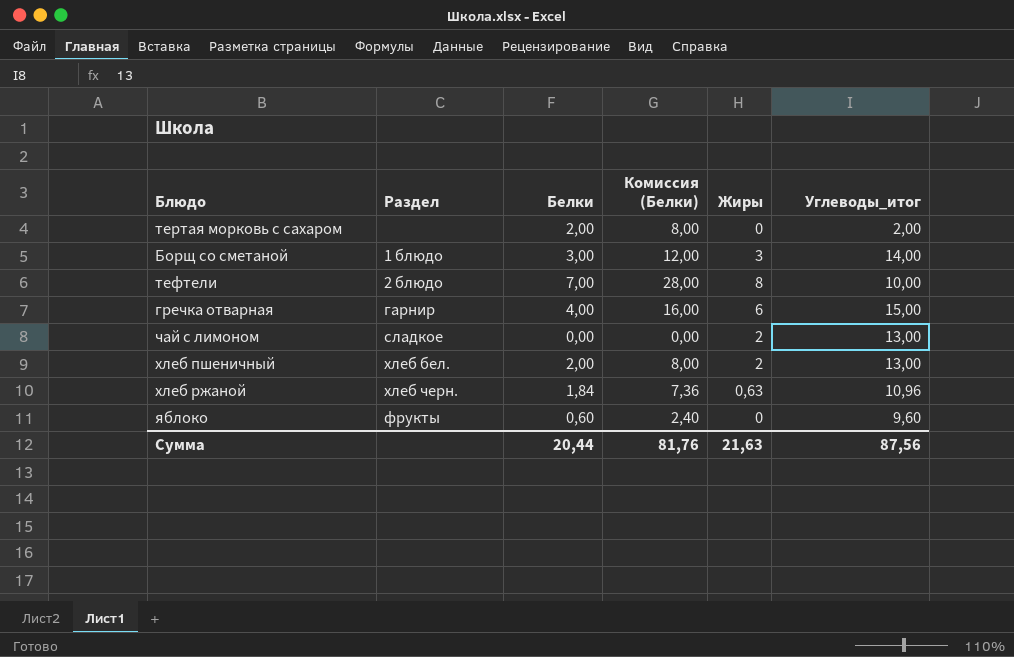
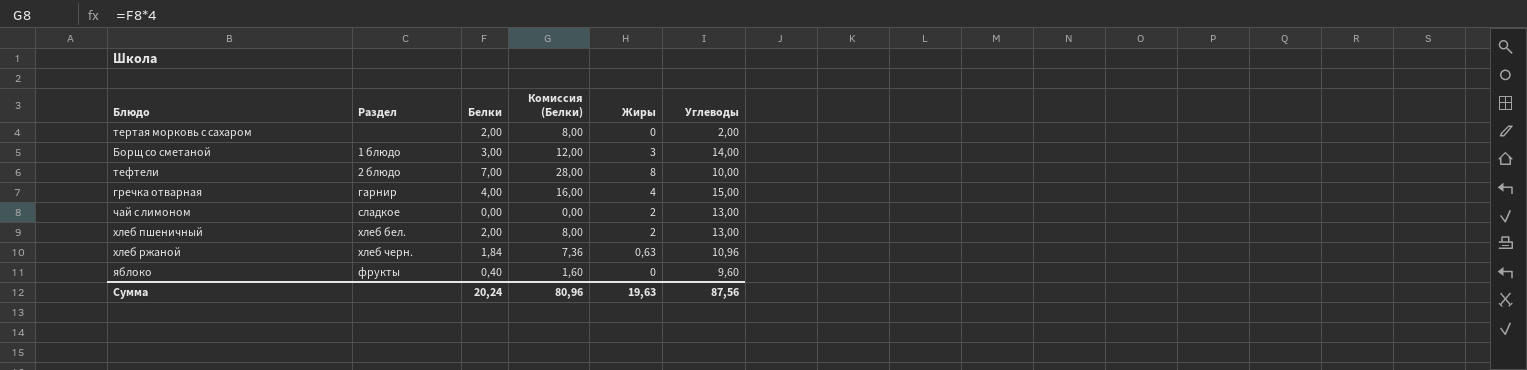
column name: Углеводы_итог -> Углеводы
гречка отварная | Жиры: 6 -> 4
яблоко | Белки: 0,60 -> 0,40
яблоко | Комиссия (Белки): 2,40 -> 1,60
Сумма | Белки: 20,44 -> 20,24
Сумма | Комиссия (Белки): 81,76 -> 80,96
Сумма | Жиры: 21,63 -> 19,63

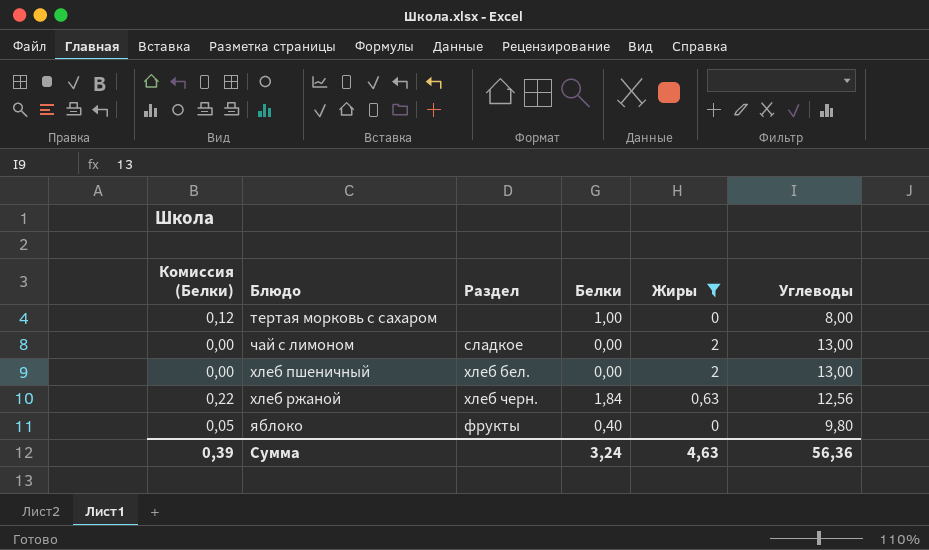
filter: none -> Жиры <= 2
column Комиссия (Белки) | formula: [Белки] * 4 -> [Белки] * 0,12
column Комиссия (Белки) | position: 4 -> 1
тертая морковь с сахаром | Белки: 2,00 -> 1,00
тертая морковь с сахаром | Углеводы: 2,00 -> 8,00
хлеб пшеничный | Белки: 2,00 -> 0,00
хлеб ржаной | Углеводы: 10,96 -> 12,56
яблоко | Углеводы: 9,60 -> 9,80
Сумма | Комиссия (Белки): 80,96 -> 0,39
Сумма | Белки: 20,24 -> 3,24
Сумма | Жиры: 19,63 -> 4,63
Сумма | Углеводы: 87,56 -> 56,36

